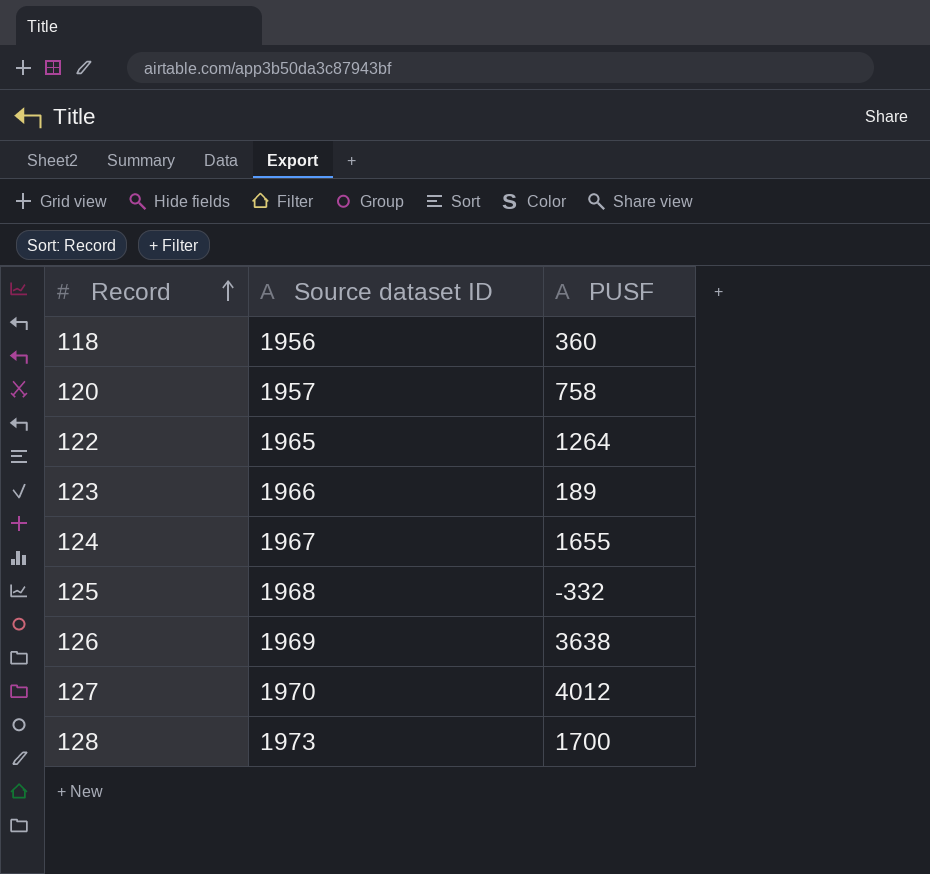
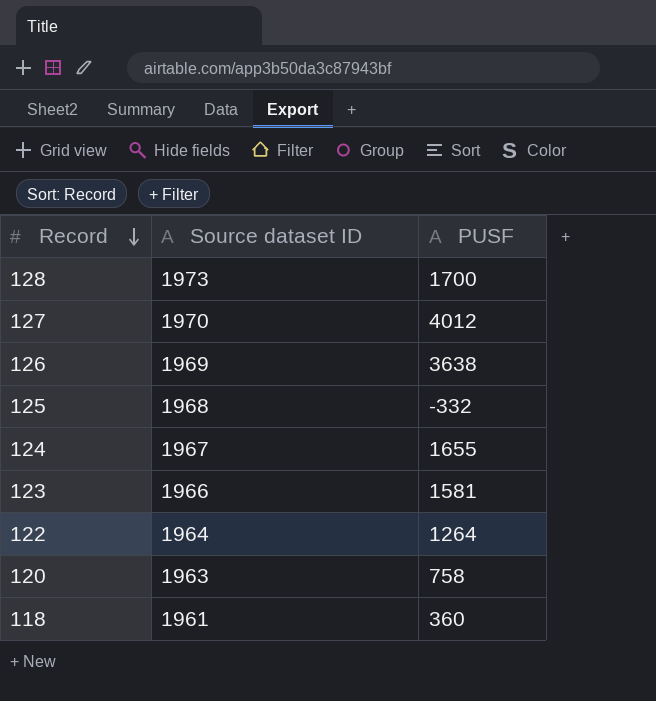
row order: Record ascending -> Record descending
123 | PUSF: 189 -> 1581
122 | Source dataset ID: 1965 -> 1964
120 | Source dataset ID: 1957 -> 1963
118 | Source dataset ID: 1956 -> 1961

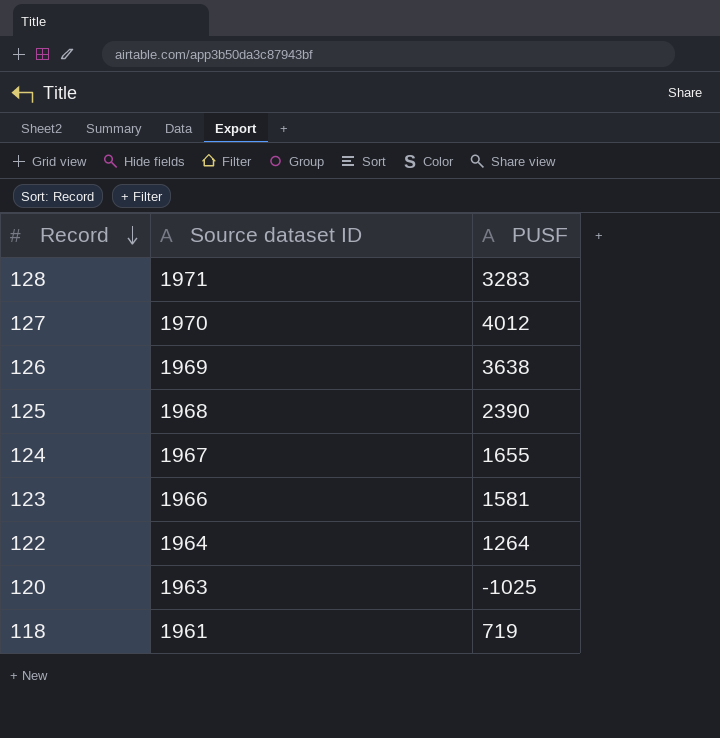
128 | Source dataset ID: 1973 -> 1971
128 | PUSF: 1700 -> 3283
125 | PUSF: -332 -> 2390
120 | PUSF: 758 -> -1025
118 | PUSF: 360 -> 719

